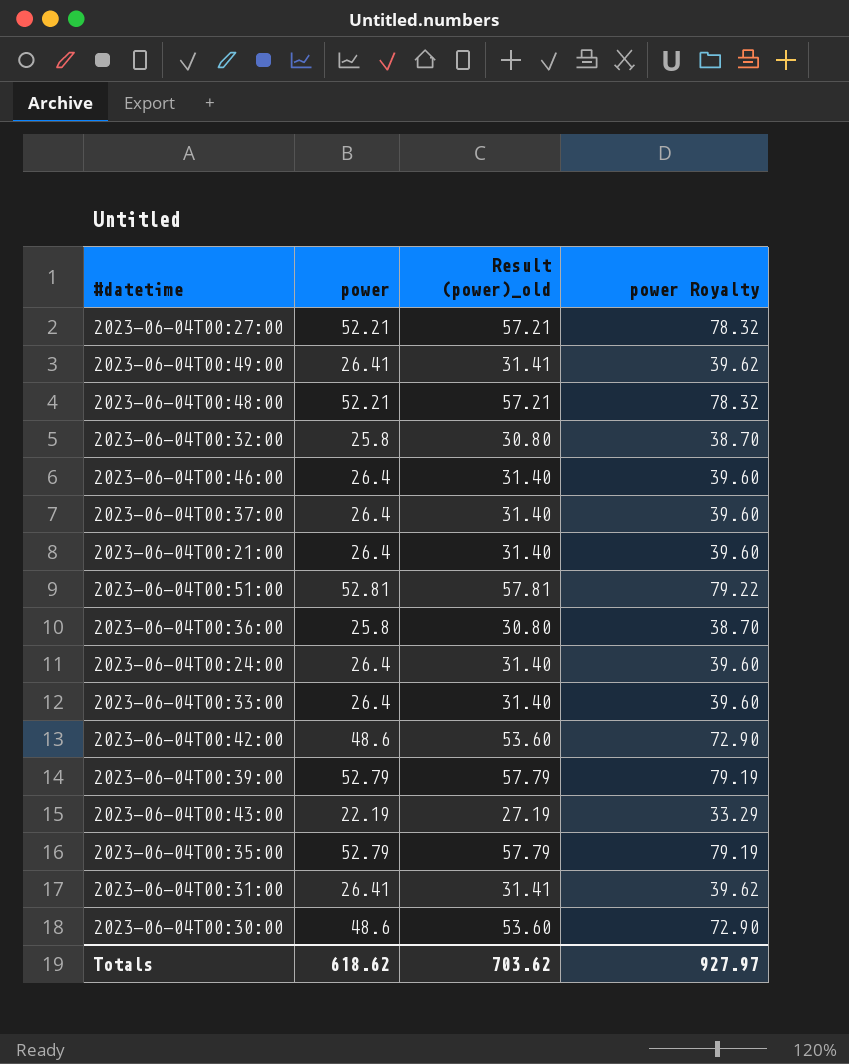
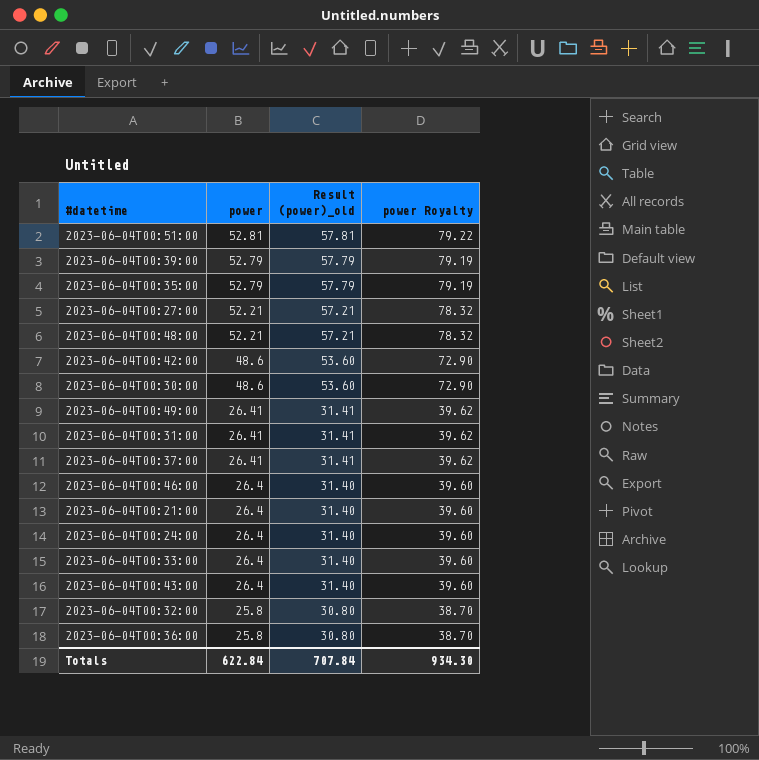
row order: none -> power descending
2023-06-04T00:37:00 | power: 26.4 -> 26.41
2023-06-04T00:37:00 | Result (power)_old: 31.40 -> 31.41
2023-06-04T00:37:00 | power Royalty: 39.60 -> 39.62
2023-06-04T00:43:00 | power: 22.19 -> 26.4
2023-06-04T00:43:00 | Result (power)_old: 27.19 -> 31.40
2023-06-04T00:43:00 | power Royalty: 33.29 -> 39.60
Totals | power: 618.62 -> 622.84
Totals | Result (power)_old: 703.62 -> 707.84
Totals | power Royalty: 927.97 -> 934.30

